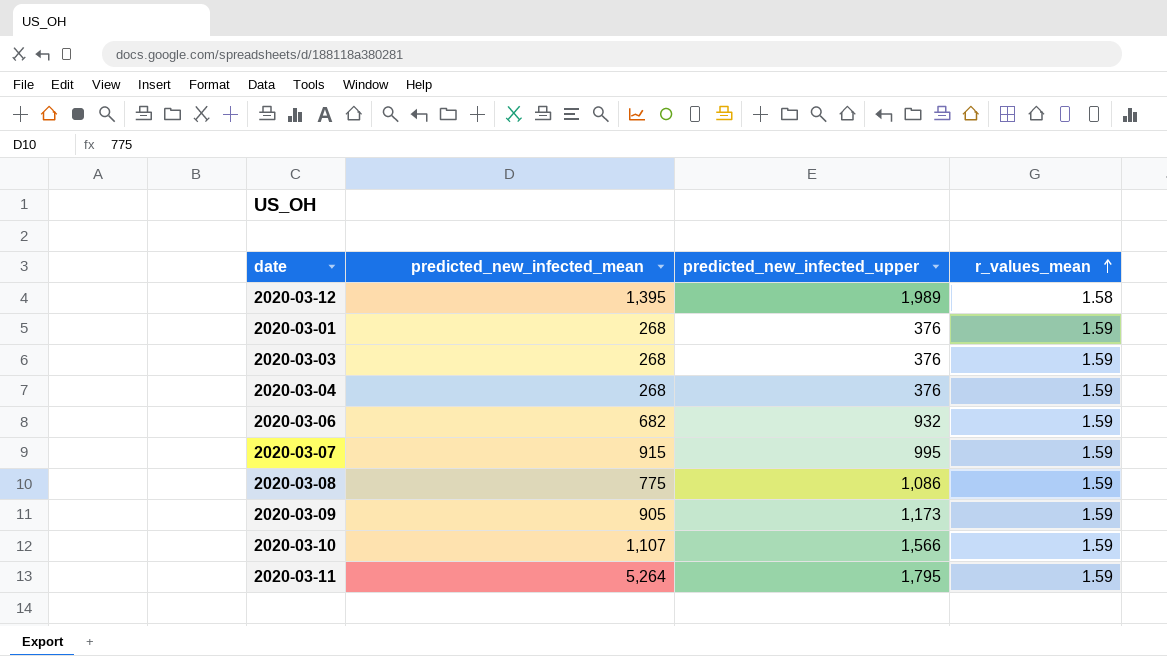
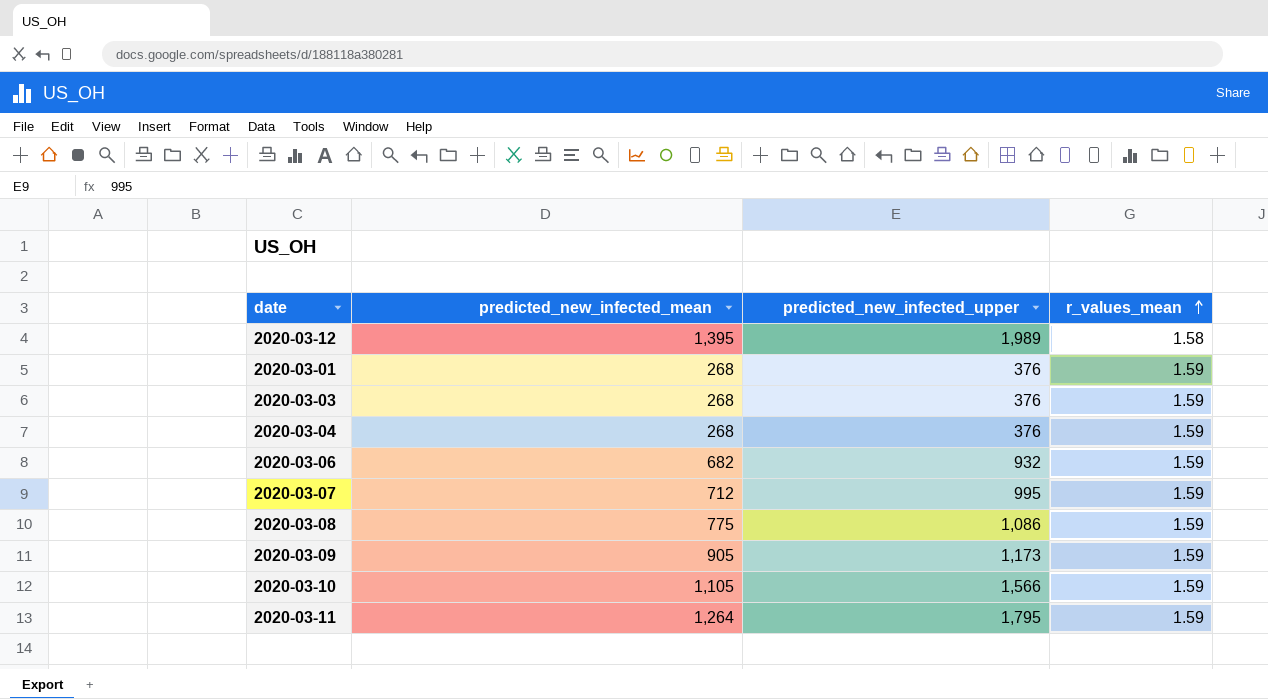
2020-03-07 | predicted_new_infected_mean: 915 -> 712
2020-03-10 | predicted_new_infected_mean: 1,107 -> 1,105
2020-03-11 | predicted_new_infected_mean: 5,264 -> 1,264

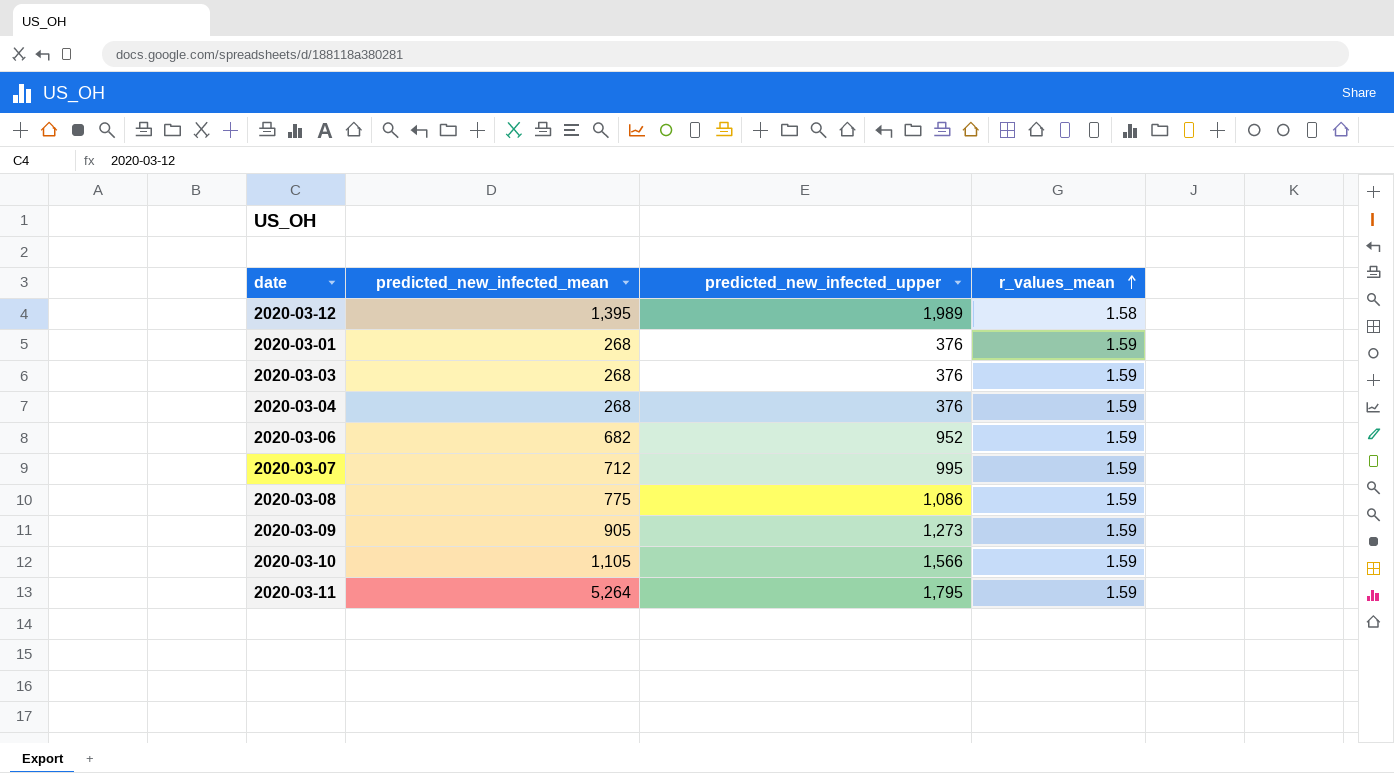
2020-03-06 | predicted_new_infected_upper: 932 -> 952
2020-03-09 | predicted_new_infected_upper: 1,173 -> 1,273
2020-03-11 | predicted_new_infected_mean: 1,264 -> 5,264

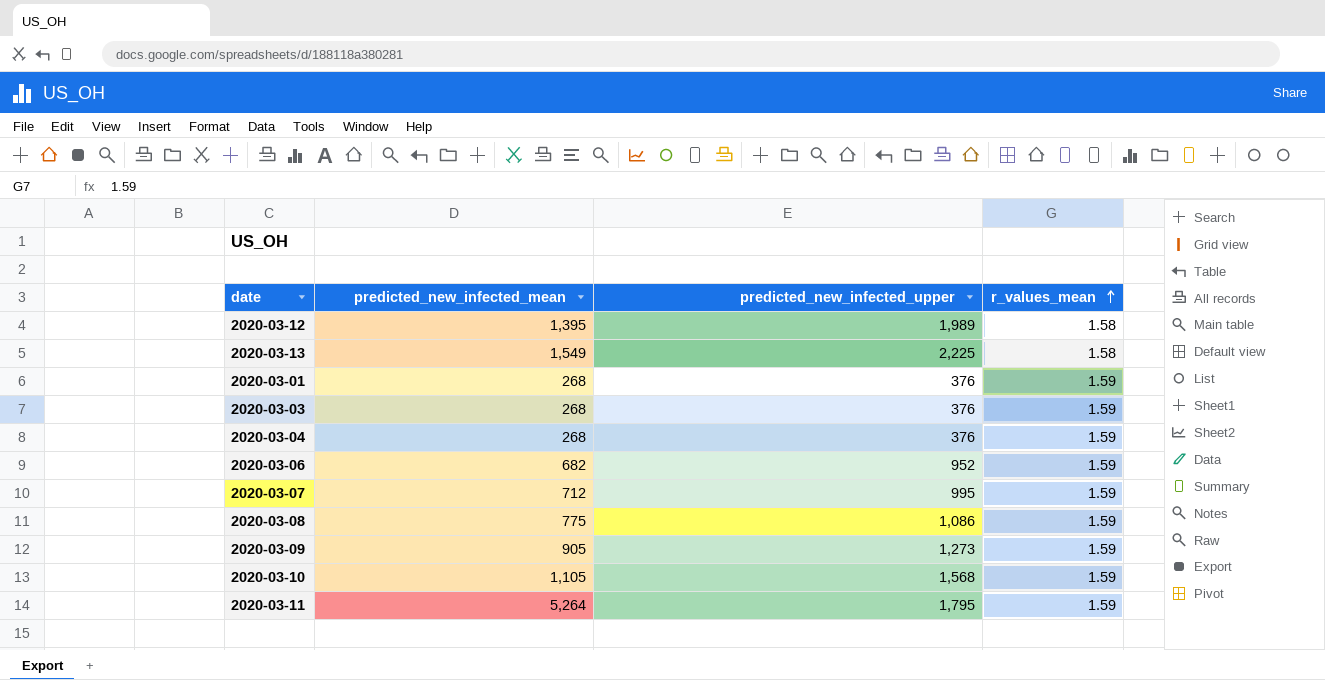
row 2020-03-13: none -> 1,549 | 2,225 | 1.58
2020-03-10 | predicted_new_infected_upper: 1,566 -> 1,568

